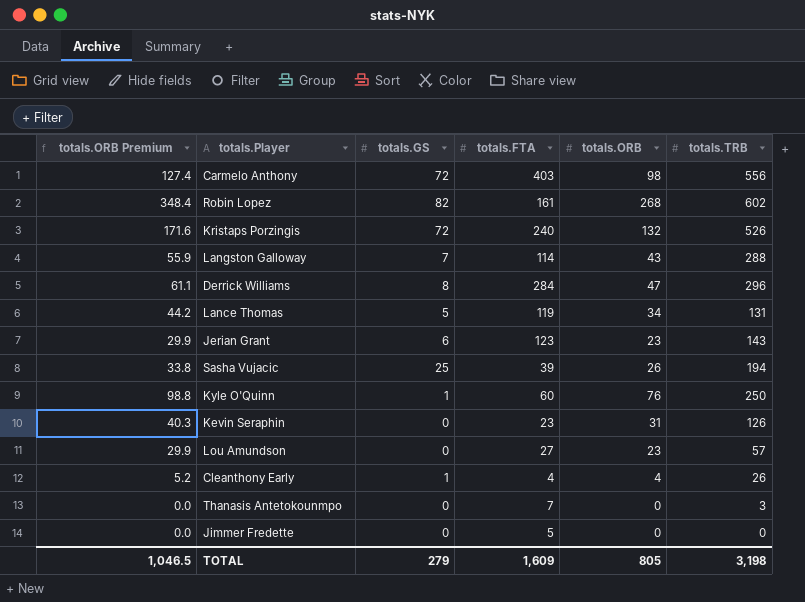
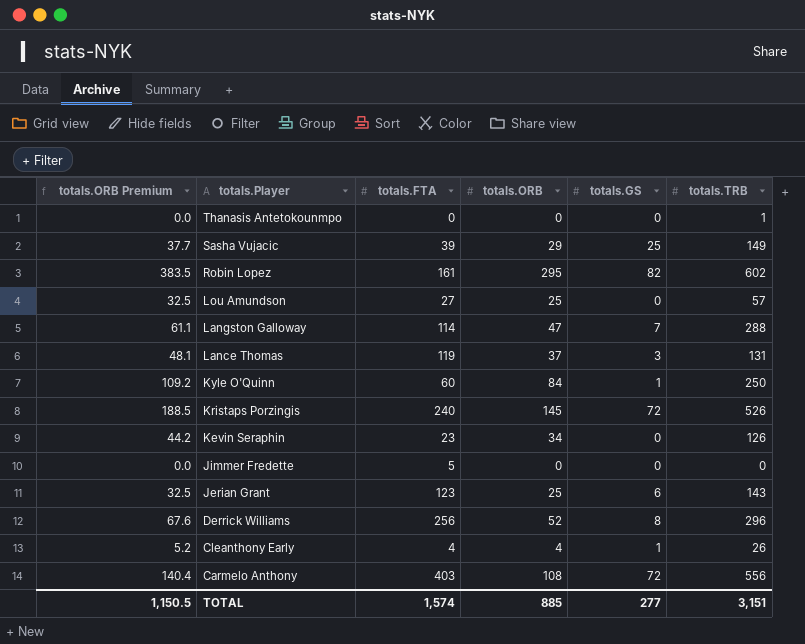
row order: none -> totals.Player descending
column totals.GS | position: 3 -> 5
Thanasis Antetokounmpo | totals.FTA: 7 -> 0
Thanasis Antetokounmpo | totals.TRB: 3 -> 1
Sasha Vujacic | totals.ORB Premium: 33.8 -> 37.7
Sasha Vujacic | totals.ORB: 26 -> 29
Sasha Vujacic | totals.TRB: 194 -> 149
Robin Lopez | totals.ORB Premium: 348.4 -> 383.5
Robin Lopez | totals.ORB: 268 -> 295
Lou Amundson | totals.ORB Premium: 29.9 -> 32.5
Lou Amundson | totals.ORB: 23 -> 25
Langston Galloway | totals.ORB Premium: 55.9 -> 61.1
Langston Galloway | totals.ORB: 43 -> 47
Lance Thomas | totals.ORB Premium: 44.2 -> 48.1
Lance Thomas | totals.ORB: 34 -> 37
Lance Thomas | totals.GS: 5 -> 3
Kyle O'Quinn | totals.ORB Premium: 98.8 -> 109.2
Kyle O'Quinn | totals.ORB: 76 -> 84
Kristaps Porzingis | totals.ORB Premium: 171.6 -> 188.5
Kristaps Porzingis | totals.ORB: 132 -> 145
Kevin Seraphin | totals.ORB Premium: 40.3 -> 44.2
Kevin Seraphin | totals.ORB: 31 -> 34
Jerian Grant | totals.ORB Premium: 29.9 -> 32.5
Jerian Grant | totals.ORB: 23 -> 25
Derrick Williams | totals.ORB Premium: 61.1 -> 67.6
Derrick Williams | totals.FTA: 284 -> 256
Derrick Williams | totals.ORB: 47 -> 52
Carmelo Anthony | totals.ORB Premium: 127.4 -> 140.4
Carmelo Anthony | totals.ORB: 98 -> 108
TOTAL | totals.ORB Premium: 1,046.5 -> 1,150.5
TOTAL | totals.FTA: 1,609 -> 1,574
TOTAL | totals.ORB: 805 -> 885
TOTAL | totals.GS: 279 -> 277
TOTAL | totals.TRB: 3,198 -> 3,151

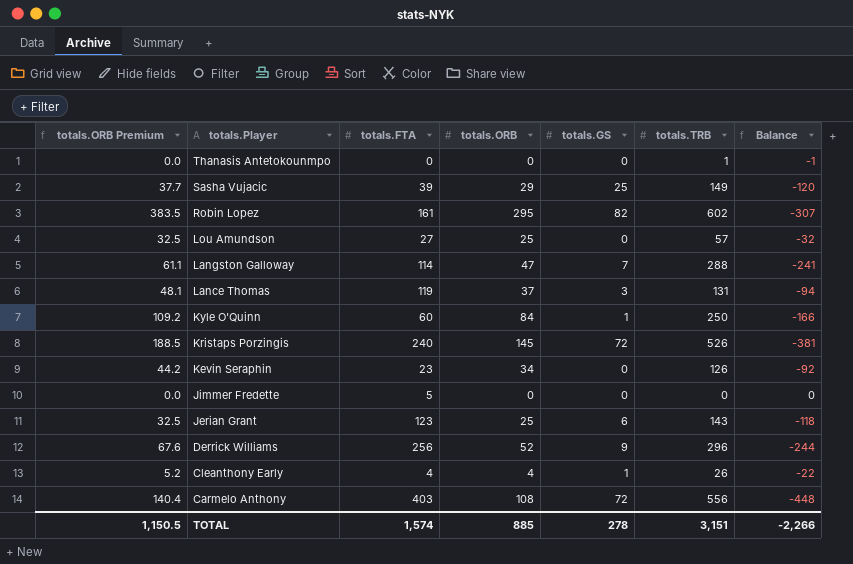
column Balance | formula: none -> [totals.ORB] - [totals.TRB]
Derrick Williams | totals.GS: 8 -> 9
TOTAL | totals.GS: 277 -> 278

